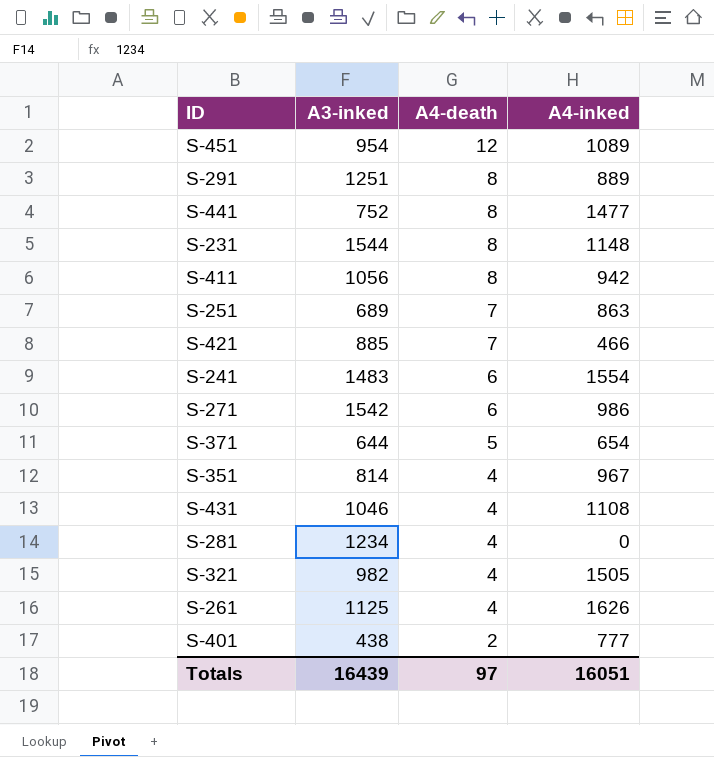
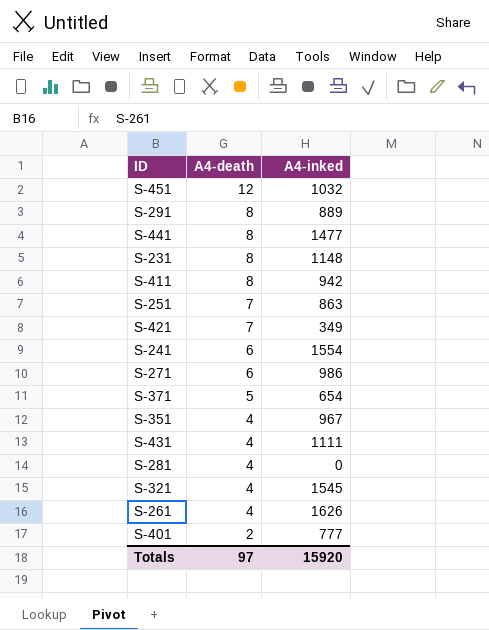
column A3-inked | position: 2 -> none
S-451 | A4-inked: 1089 -> 1032
S-421 | A4-inked: 466 -> 349
S-431 | A4-inked: 1108 -> 1111
S-321 | A4-inked: 1505 -> 1545
Totals | A4-inked: 16051 -> 15920

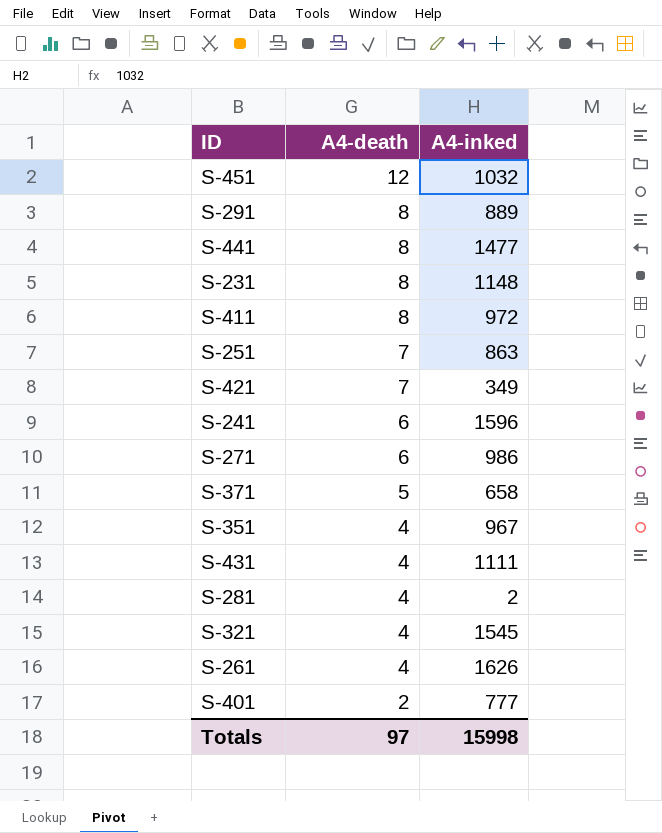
S-411 | A4-inked: 942 -> 972
S-241 | A4-inked: 1554 -> 1596
S-371 | A4-inked: 654 -> 658
S-281 | A4-inked: 0 -> 2
Totals | A4-inked: 15920 -> 15998

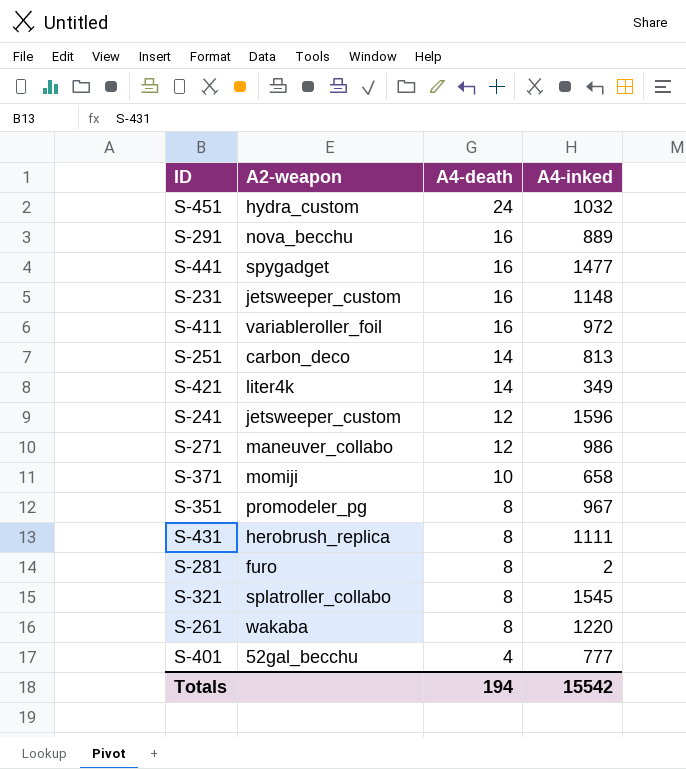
column A2-weapon | position: none -> 2
S-451 | A4-death: 12 -> 24
S-291 | A4-death: 8 -> 16
S-441 | A4-death: 8 -> 16
S-231 | A4-death: 8 -> 16
S-411 | A4-death: 8 -> 16
S-251 | A4-death: 7 -> 14
S-251 | A4-inked: 863 -> 813
S-421 | A4-death: 7 -> 14
S-241 | A4-death: 6 -> 12
S-271 | A4-death: 6 -> 12
S-371 | A4-death: 5 -> 10
S-351 | A4-death: 4 -> 8
S-431 | A4-death: 4 -> 8
S-281 | A4-death: 4 -> 8
S-321 | A4-death: 4 -> 8
S-261 | A4-death: 4 -> 8
S-261 | A4-inked: 1626 -> 1220
S-401 | A4-death: 2 -> 4
Totals | A4-death: 97 -> 194
Totals | A4-inked: 15998 -> 15542

